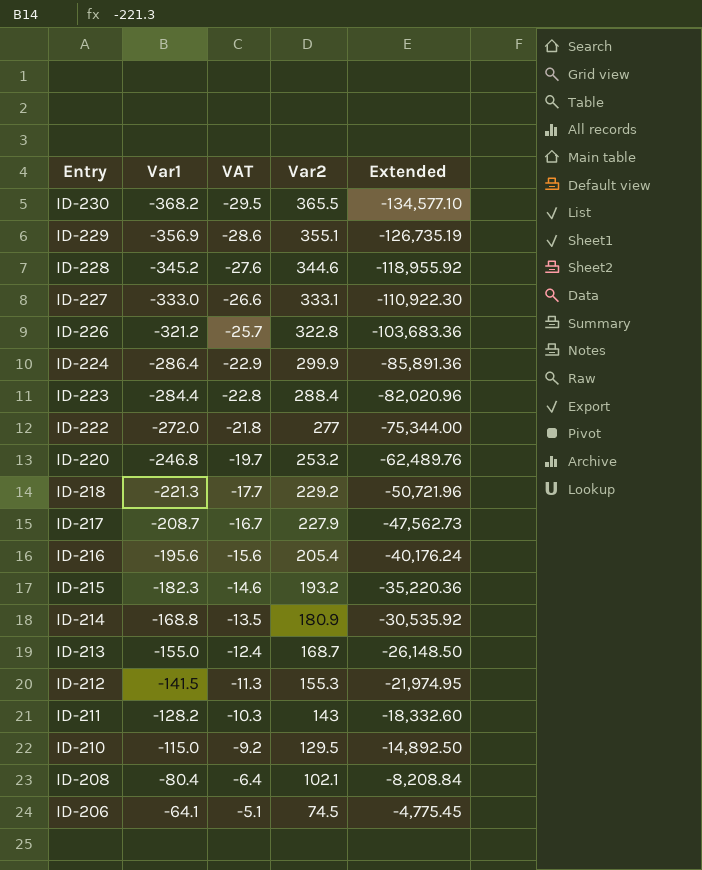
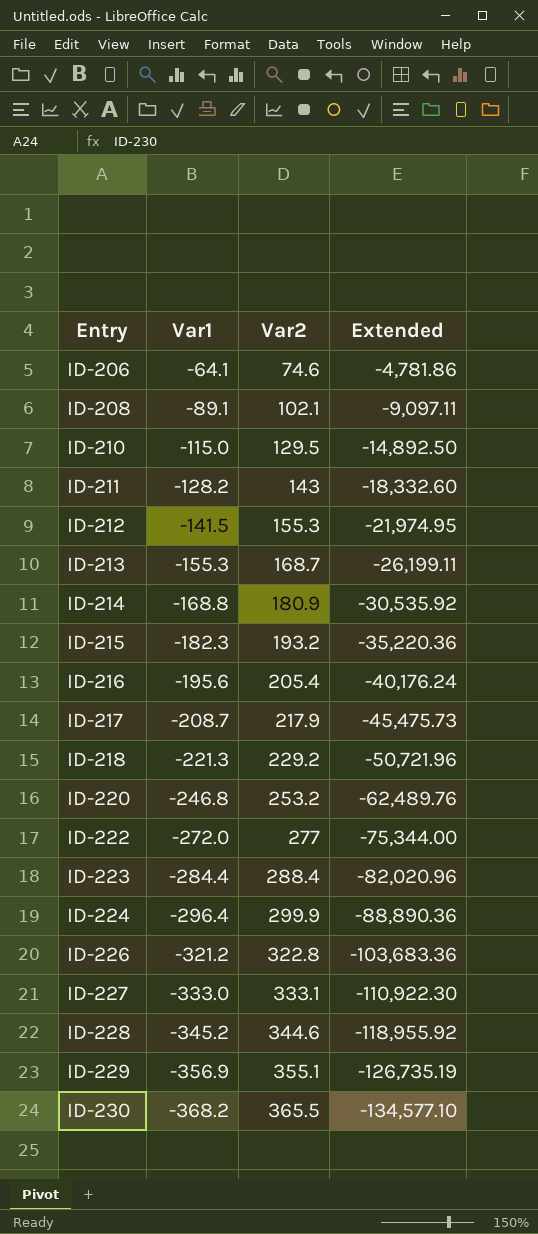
row order: Entry descending -> Entry ascending
column VAT | formula: [Var1] * 0.08 -> none
ID-206 | Var2: 74.5 -> 74.6
ID-206 | Extended: -4,775.45 -> -4,781.86
ID-208 | Var1: -80.4 -> -89.1
ID-208 | Extended: -8,208.84 -> -9,097.11
ID-213 | Var1: -155.0 -> -155.3
ID-213 | Extended: -26,148.50 -> -26,199.11
ID-217 | Var2: 227.9 -> 217.9
ID-217 | Extended: -47,562.73 -> -45,475.73
ID-224 | Var1: -286.4 -> -296.4
ID-224 | Extended: -85,891.36 -> -88,890.36

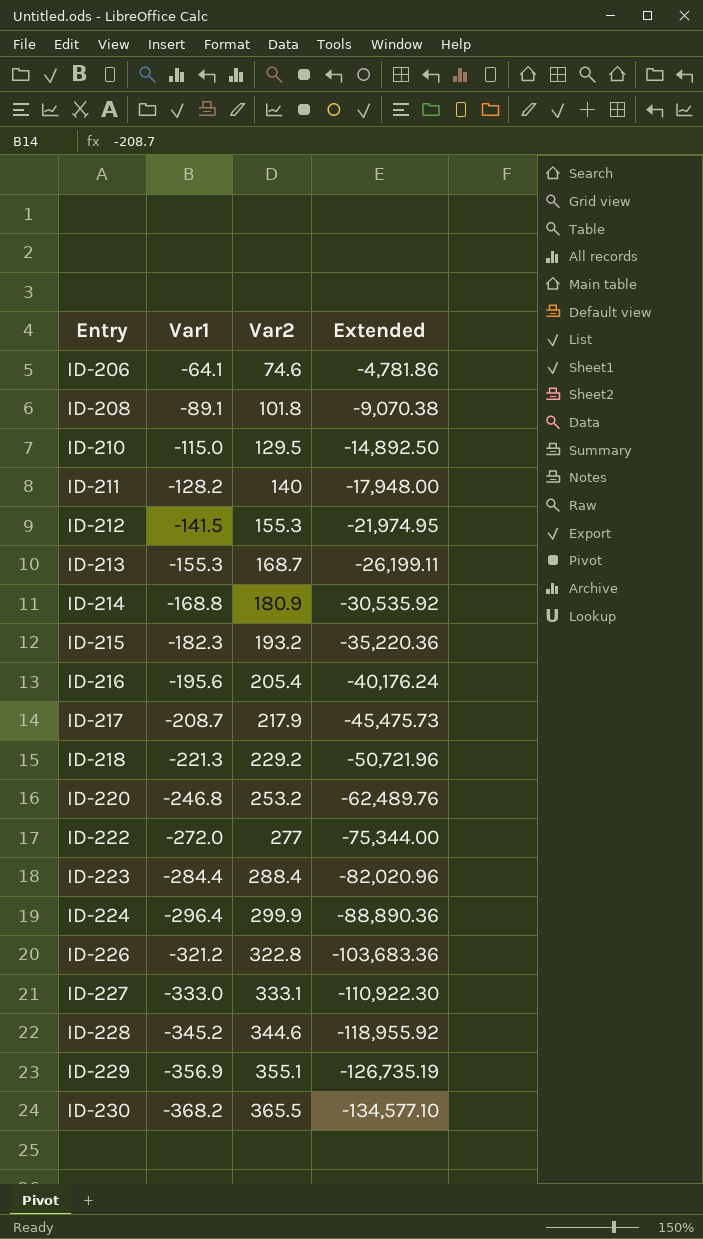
ID-208 | Var2: 102.1 -> 101.8
ID-208 | Extended: -9,097.11 -> -9,070.38
ID-211 | Var2: 143 -> 140
ID-211 | Extended: -18,332.60 -> -17,948.00

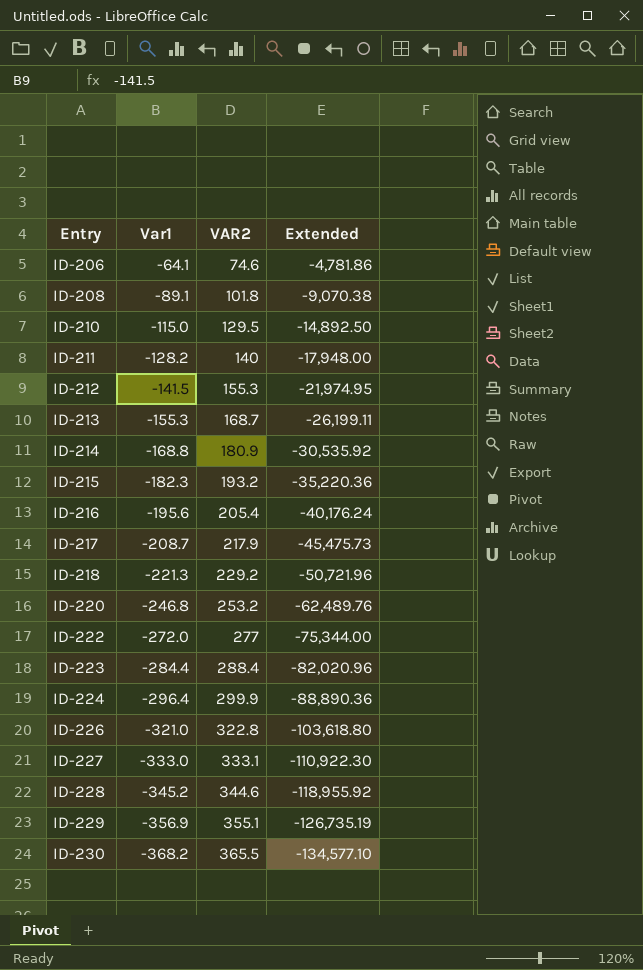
column name: Var2 -> VAR2
ID-226 | Var1: -321.2 -> -321.0
ID-226 | Extended: -103,683.36 -> -103,618.80

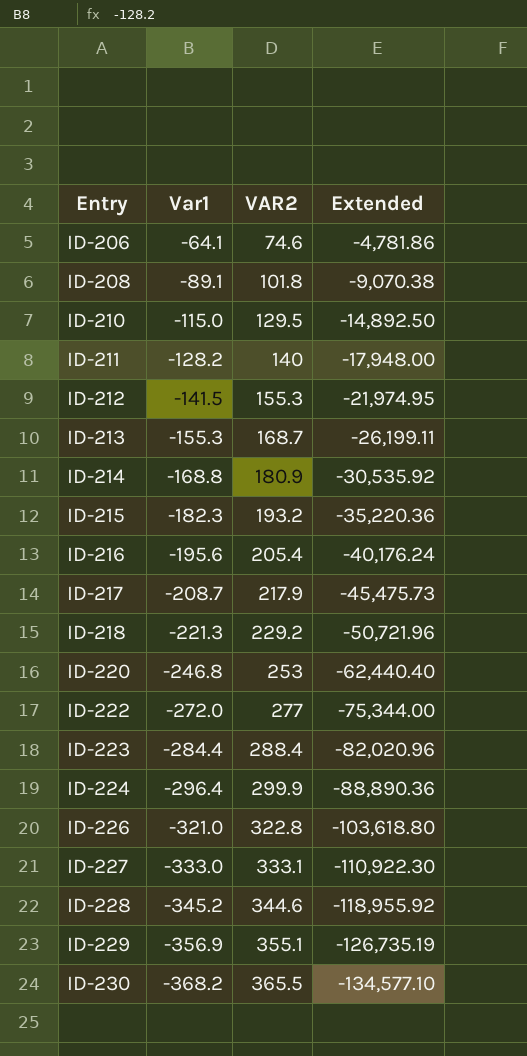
ID-220 | VAR2: 253.2 -> 253
ID-220 | Extended: -62,489.76 -> -62,440.40

